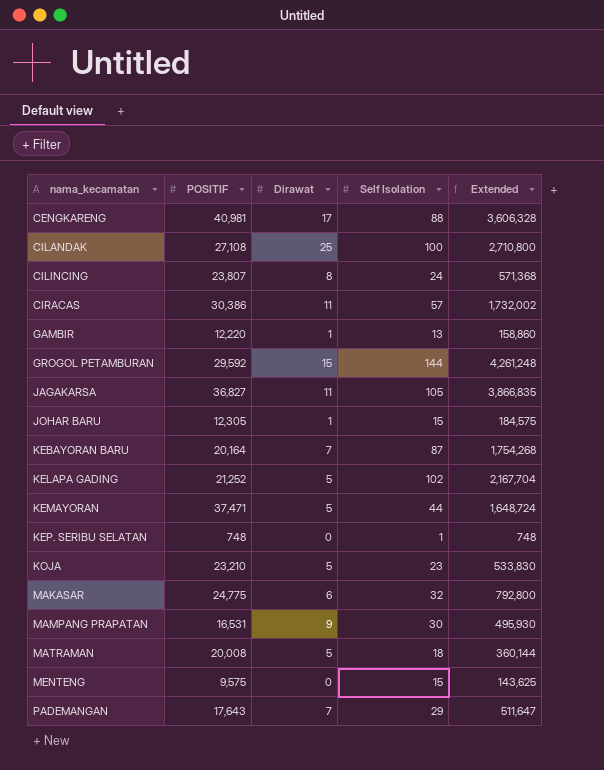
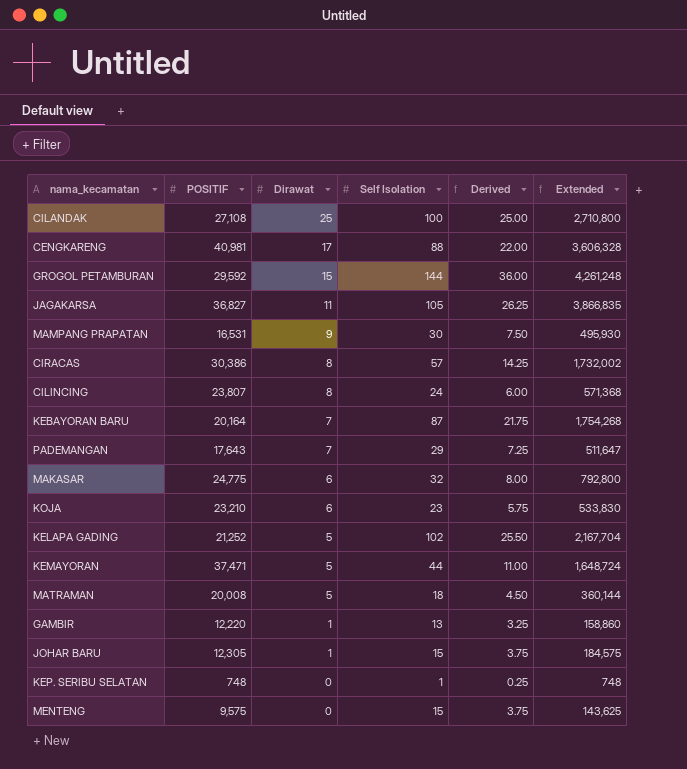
row order: nama_kecamatan ascending -> Dirawat descending
column Derived | formula: none -> [Self Isolation] * 0.25
CIRACAS | Dirawat: 11 -> 8
KOJA | Dirawat: 5 -> 6

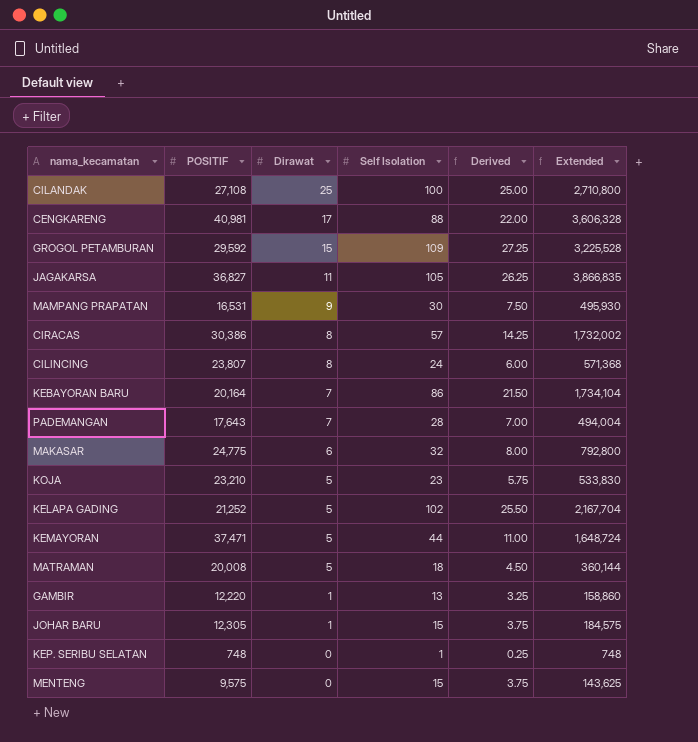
GROGOL PETAMBURAN | Self Isolation: 144 -> 109
GROGOL PETAMBURAN | Derived: 36.00 -> 27.25
GROGOL PETAMBURAN | Extended: 4,261,248 -> 3,225,528
KEBAYORAN BARU | Self Isolation: 87 -> 86
KEBAYORAN BARU | Derived: 21.75 -> 21.50
KEBAYORAN BARU | Extended: 1,754,268 -> 1,734,104
PADEMANGAN | Self Isolation: 29 -> 28
PADEMANGAN | Derived: 7.25 -> 7.00
PADEMANGAN | Extended: 511,647 -> 494,004
KOJA | Dirawat: 6 -> 5

